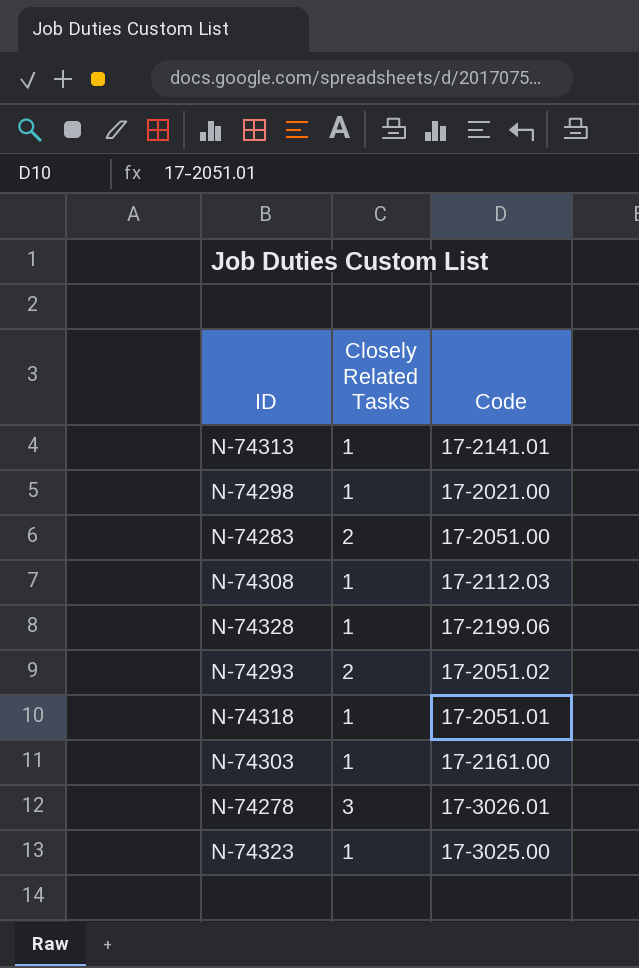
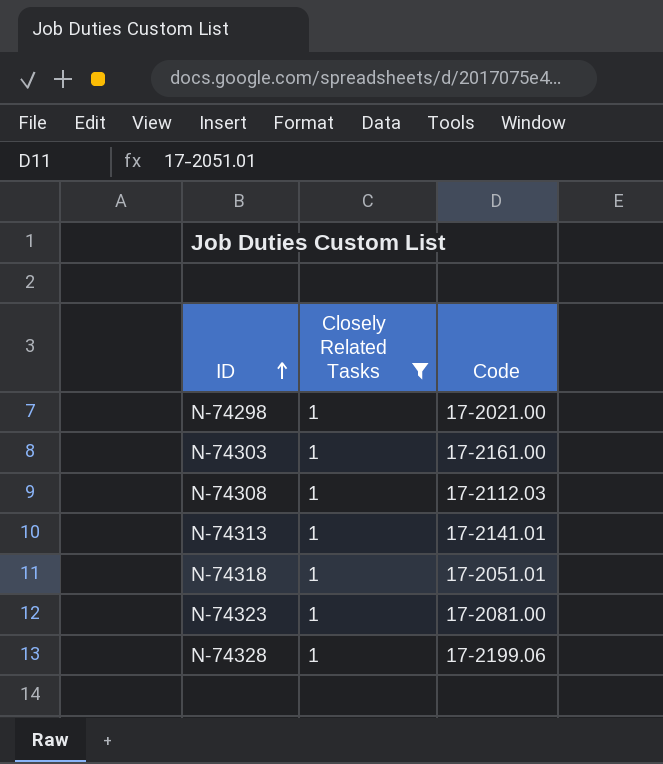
filter: none -> Closely Related Tasks = 1
row order: none -> ID ascending
N-74323 | Code: 17-3025.00 -> 17-2081.00

